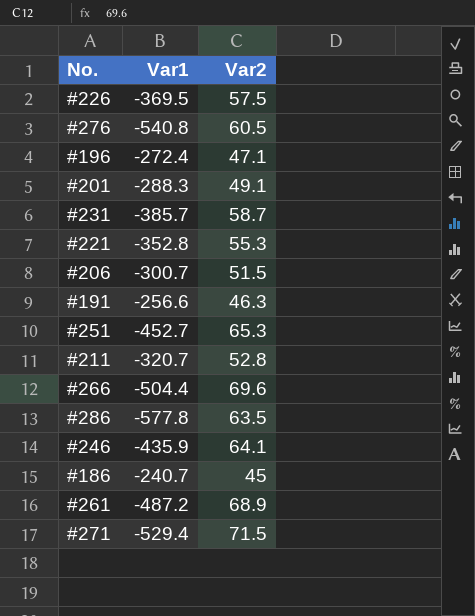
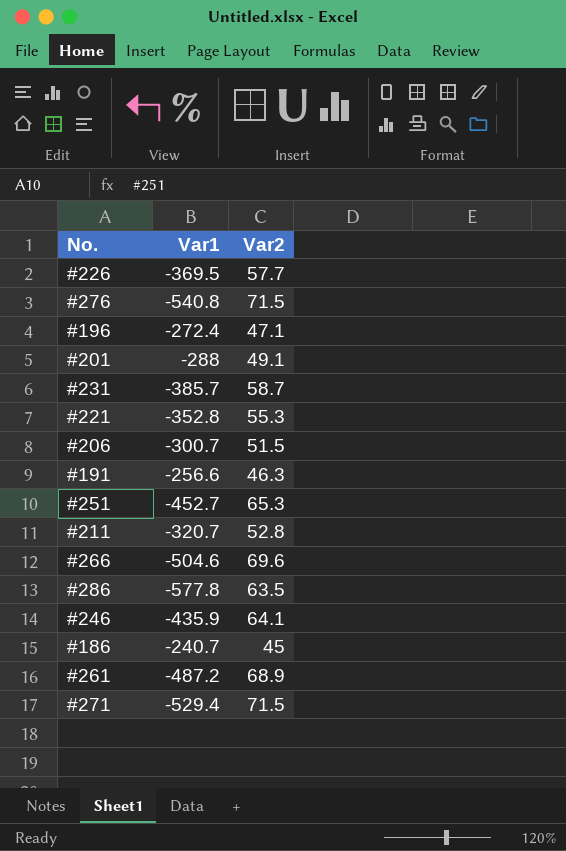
#226 | Var2: 57.5 -> 57.7
#276 | Var2: 60.5 -> 71.5
#201 | Var1: -288.3 -> -288
#266 | Var1: -504.4 -> -504.6

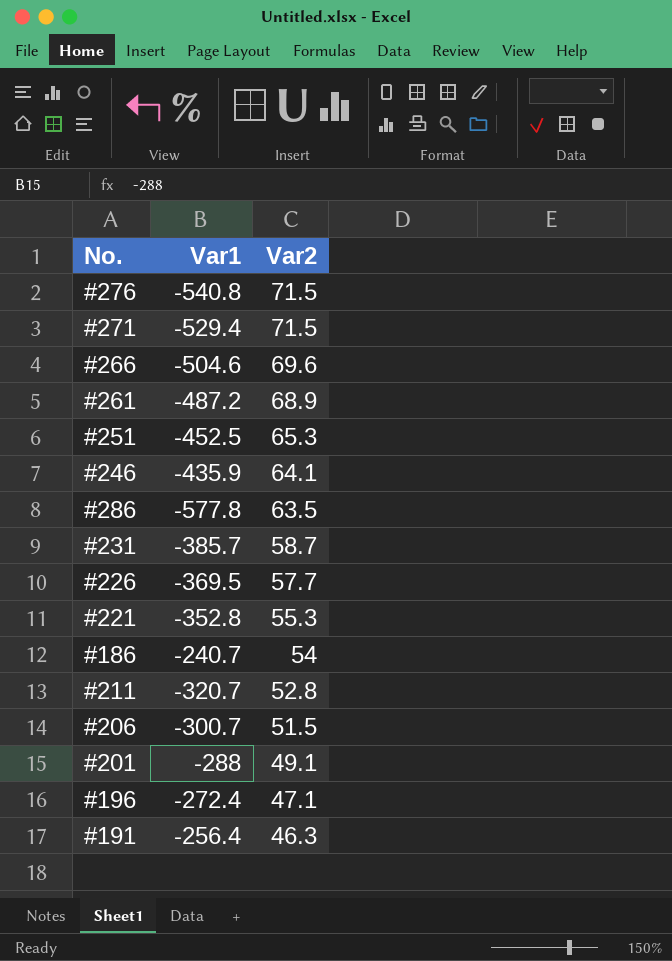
row order: none -> Var2 descending
#251 | Var1: -452.7 -> -452.5
#186 | Var2: 45 -> 54
#191 | Var1: -256.6 -> -256.4

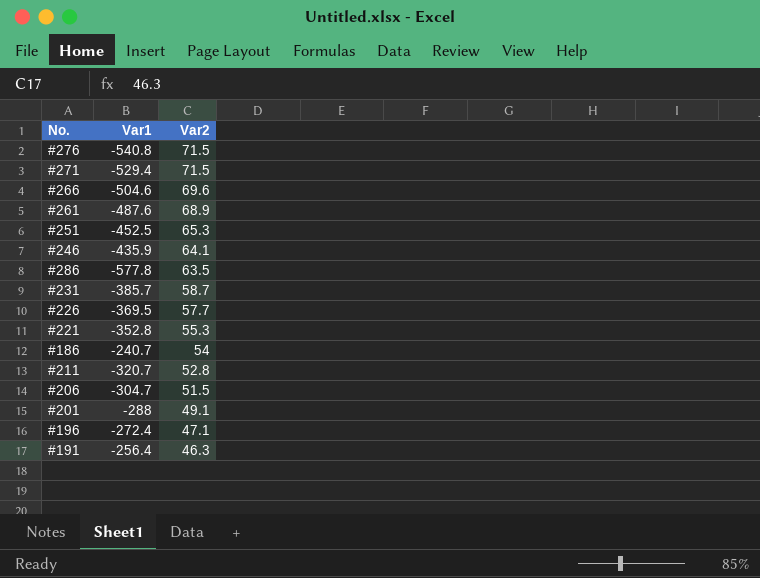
#261 | Var1: -487.2 -> -487.6
#206 | Var1: -300.7 -> -304.7

